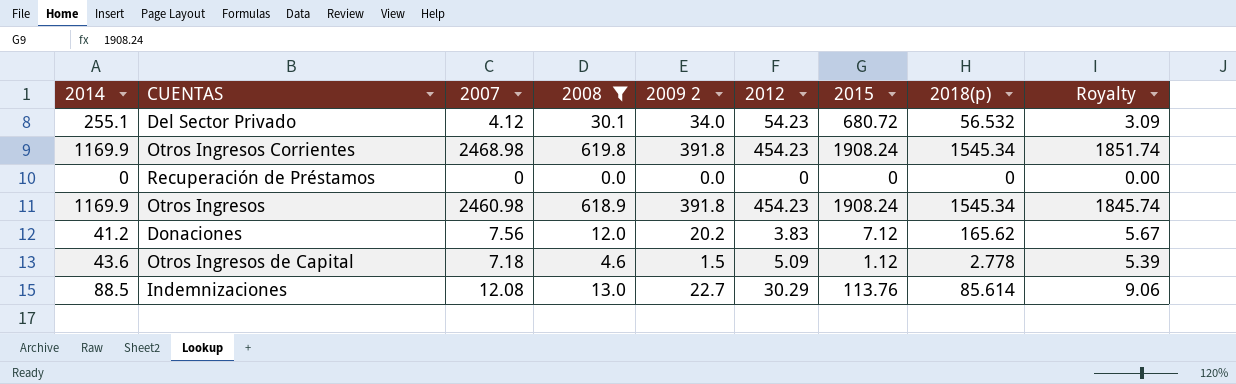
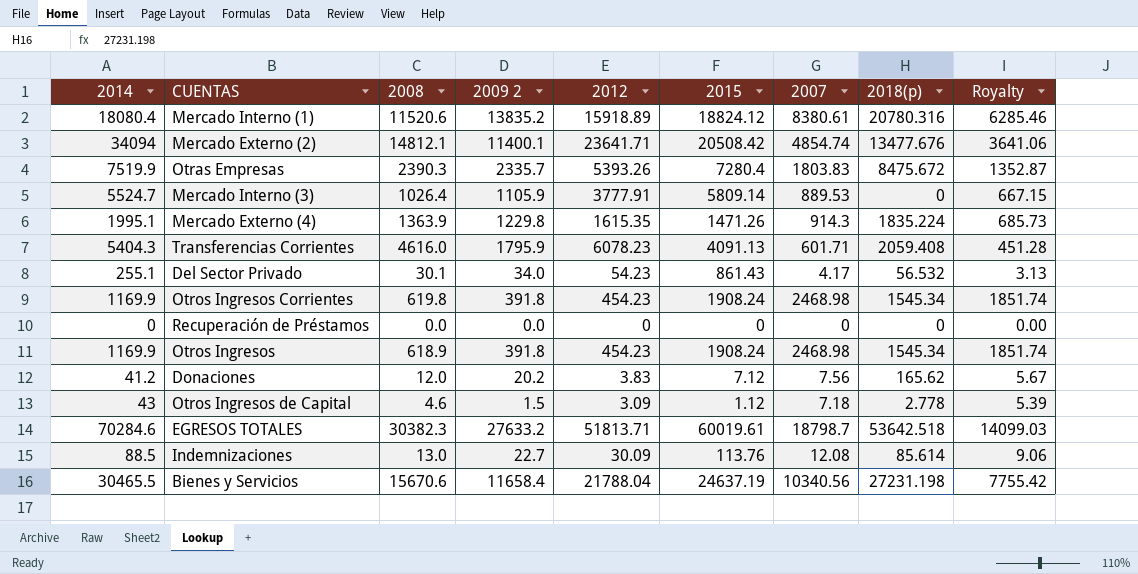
filter: 2008 <= 619.8 -> none
column 2007 | position: 3 -> 7
Del Sector Privado | 2015: 680.72 -> 861.43
Del Sector Privado | 2007: 4.12 -> 4.17
Del Sector Privado | Royalty: 3.09 -> 3.13
Otros Ingresos | 2007: 2460.98 -> 2468.98
Otros Ingresos | Royalty: 1845.74 -> 1851.74
Otros Ingresos de Capital | 2014: 43.6 -> 43
Otros Ingresos de Capital | 2012: 5.09 -> 3.09
Indemnizaciones | 2012: 30.29 -> 30.09

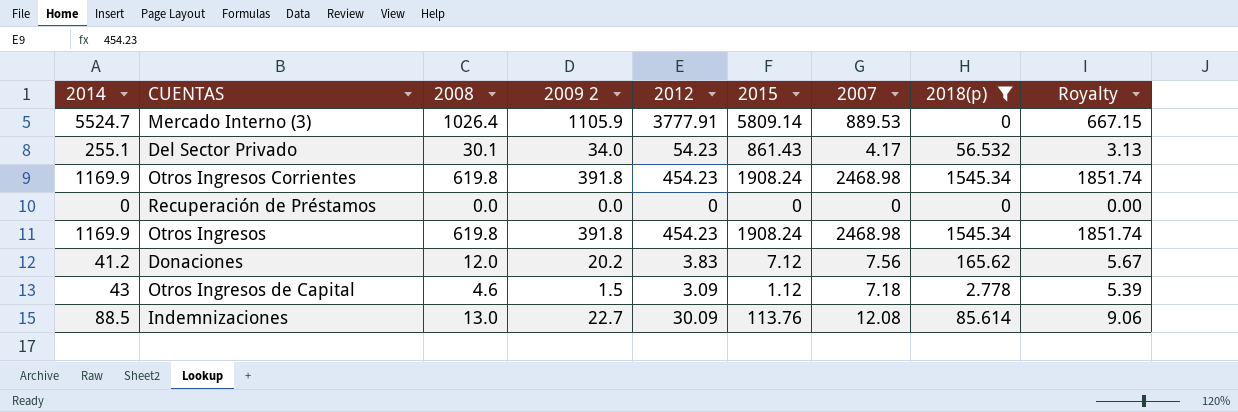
filter: none -> 2018(p) <= 1545.34
Otros Ingresos | 2008: 618.9 -> 619.8

